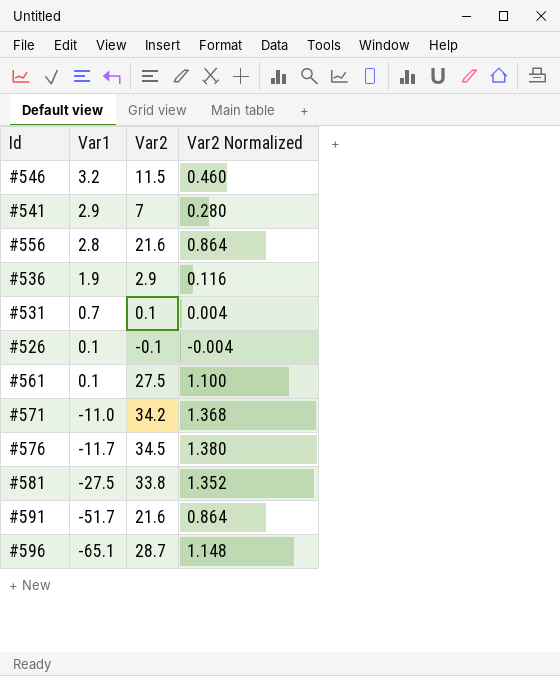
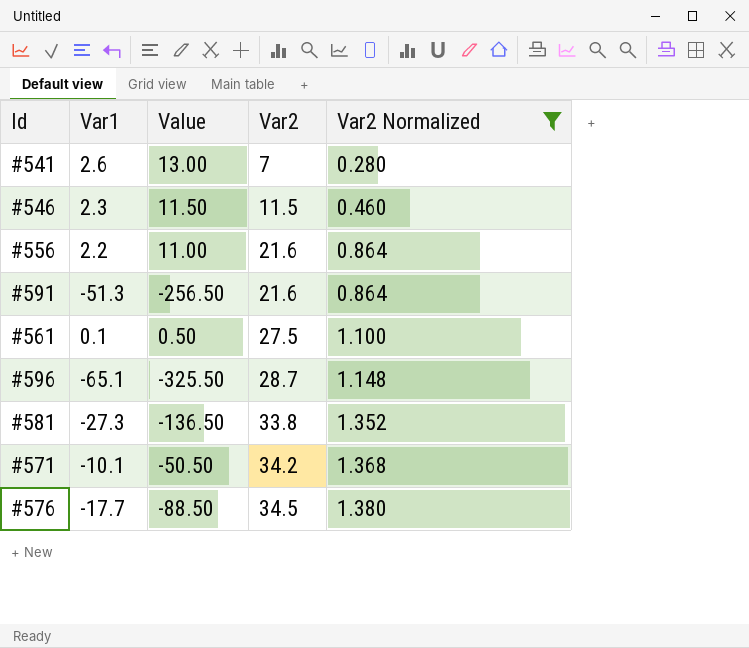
filter: none -> Var2 Normalized >= 0.280
row order: Var1 descending -> Var2 ascending
column Value | formula: none -> [Var1] * 5
#541 | Var1: 2.9 -> 2.6
#546 | Var1: 3.2 -> 2.3
#556 | Var1: 2.8 -> 2.2
#591 | Var1: -51.7 -> -51.3
#581 | Var1: -27.5 -> -27.3
#571 | Var1: -11.0 -> -10.1
#576 | Var1: -11.7 -> -17.7

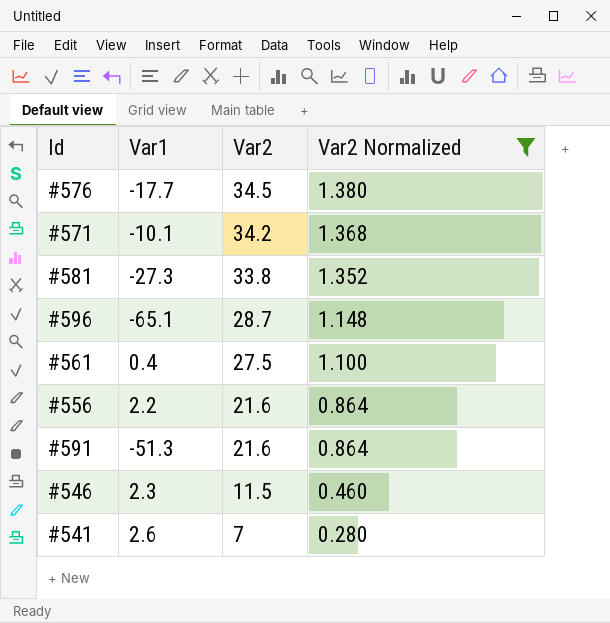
row order: Var2 ascending -> Var2 descending
column Value | formula: [Var1] * 5 -> none
#561 | Var1: 0.1 -> 0.4

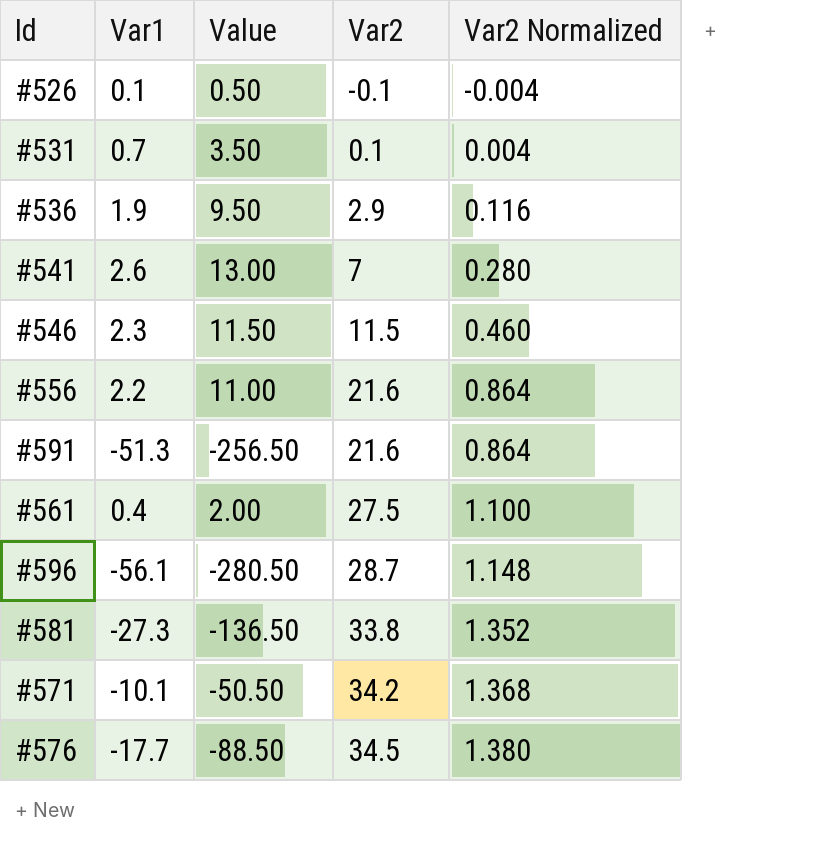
filter: Var2 Normalized >= 0.280 -> none
row order: Var2 descending -> Var2 ascending
column Value | formula: none -> [Var1] * 5
#596 | Var1: -65.1 -> -56.1

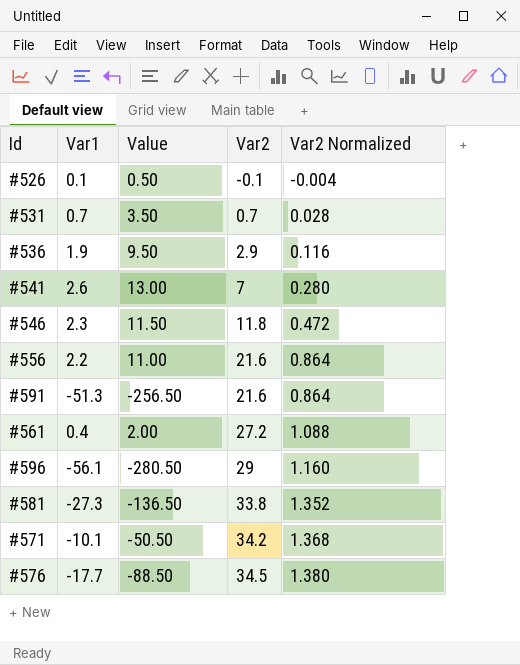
#531 | Var2: 0.1 -> 0.7
#531 | Var2 Normalized: 0.004 -> 0.028
#546 | Var2: 11.5 -> 11.8
#546 | Var2 Normalized: 0.460 -> 0.472
#561 | Var2: 27.5 -> 27.2
#561 | Var2 Normalized: 1.100 -> 1.088
#596 | Var2: 28.7 -> 29
#596 | Var2 Normalized: 1.148 -> 1.160

